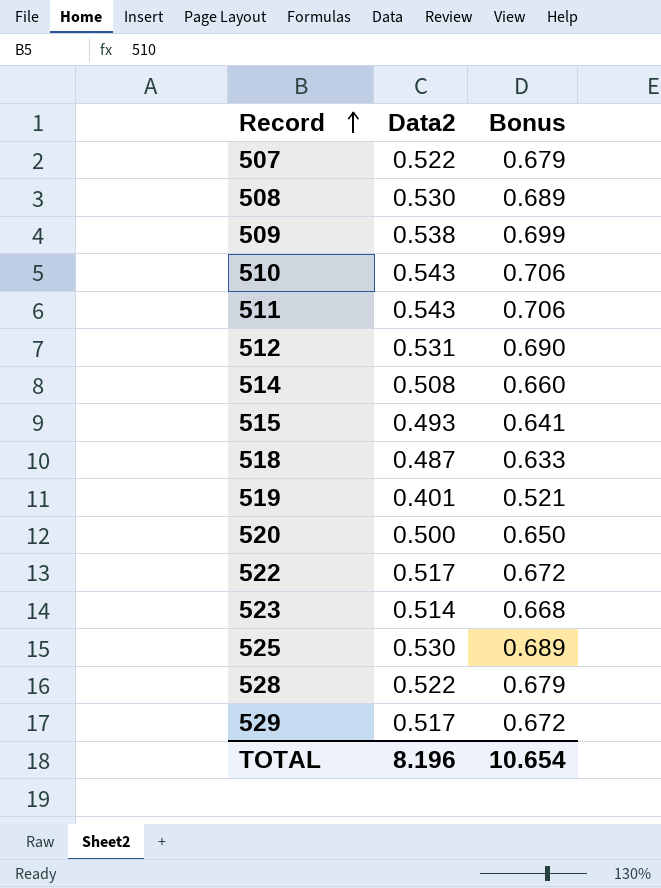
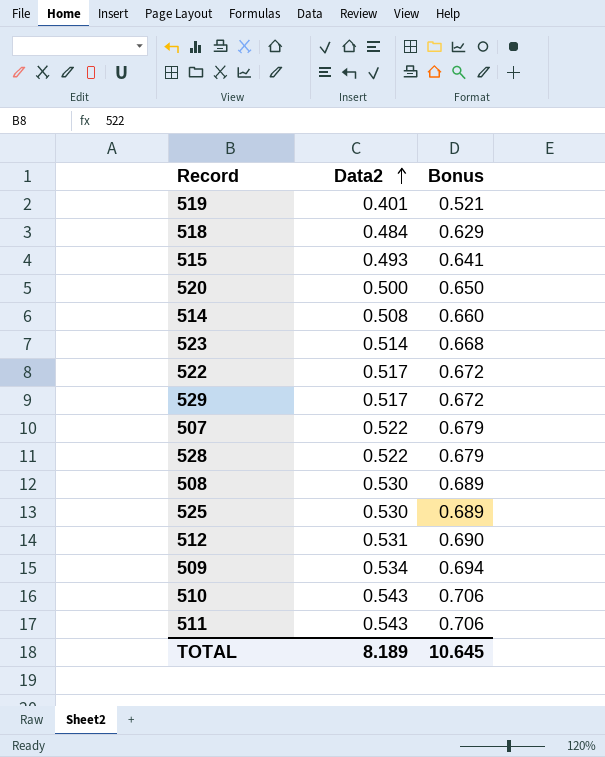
row order: Record ascending -> Data2 ascending
518 | Data2: 0.487 -> 0.484
518 | Bonus: 0.633 -> 0.629
509 | Data2: 0.538 -> 0.534
509 | Bonus: 0.699 -> 0.694
TOTAL | Data2: 8.196 -> 8.189
TOTAL | Bonus: 10.654 -> 10.645

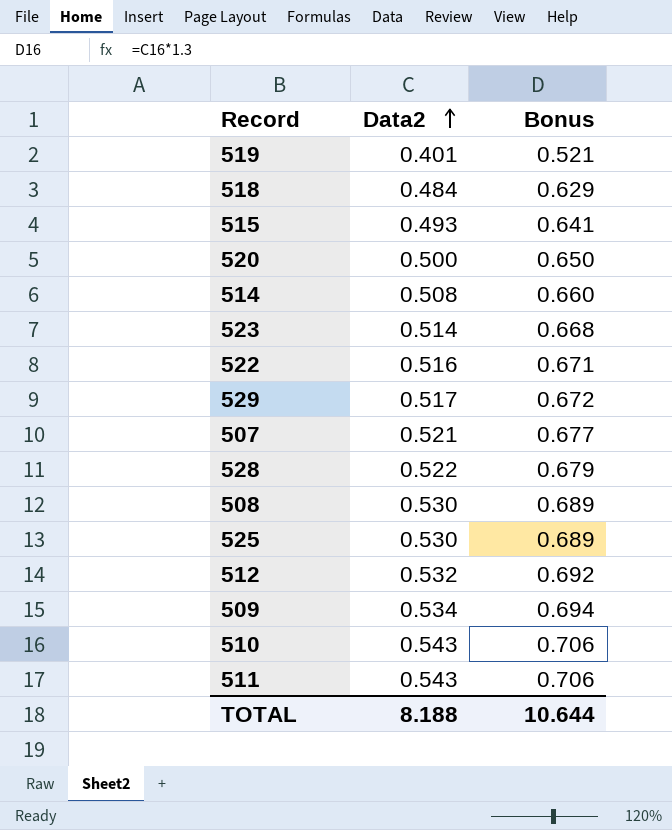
522 | Data2: 0.517 -> 0.516
522 | Bonus: 0.672 -> 0.671
507 | Data2: 0.522 -> 0.521
507 | Bonus: 0.679 -> 0.677
512 | Data2: 0.531 -> 0.532
512 | Bonus: 0.690 -> 0.692
TOTAL | Data2: 8.189 -> 8.188
TOTAL | Bonus: 10.645 -> 10.644

